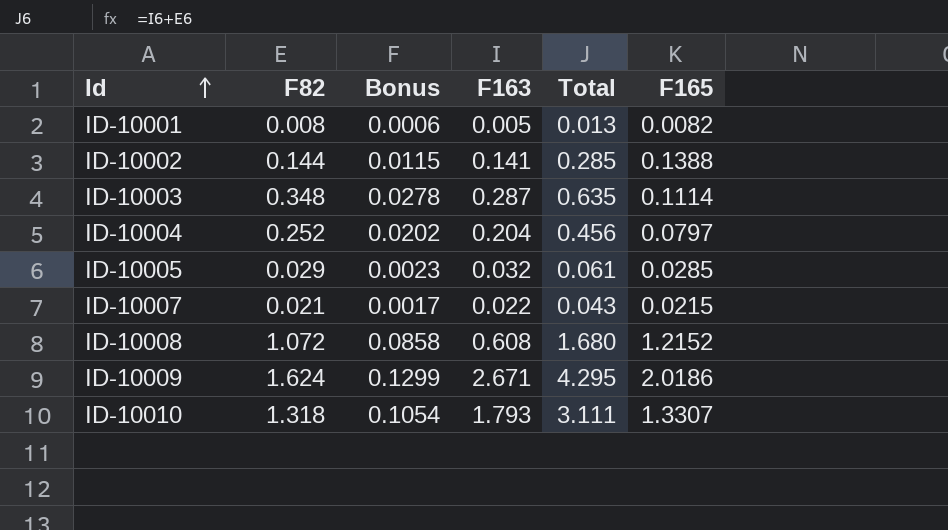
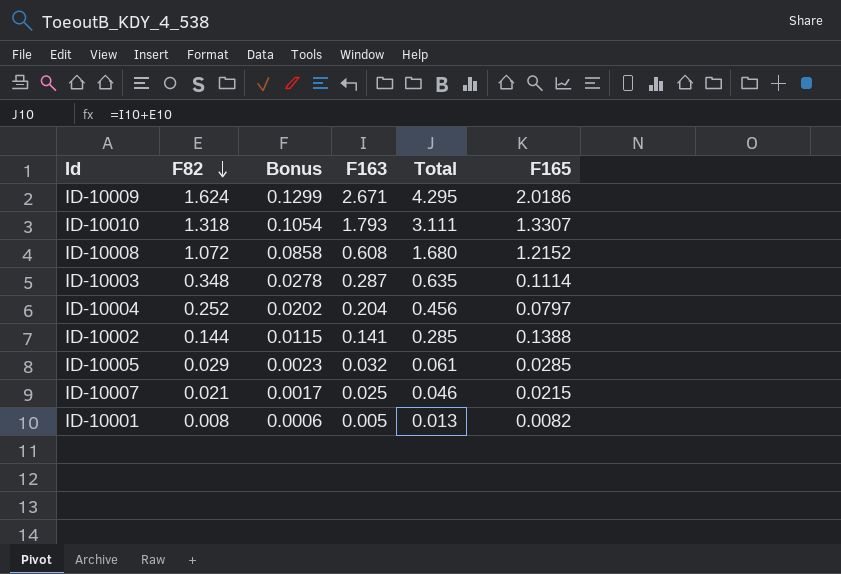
row order: Id ascending -> F82 descending
ID-10007 | F163: 0.022 -> 0.025
ID-10007 | Total: 0.043 -> 0.046

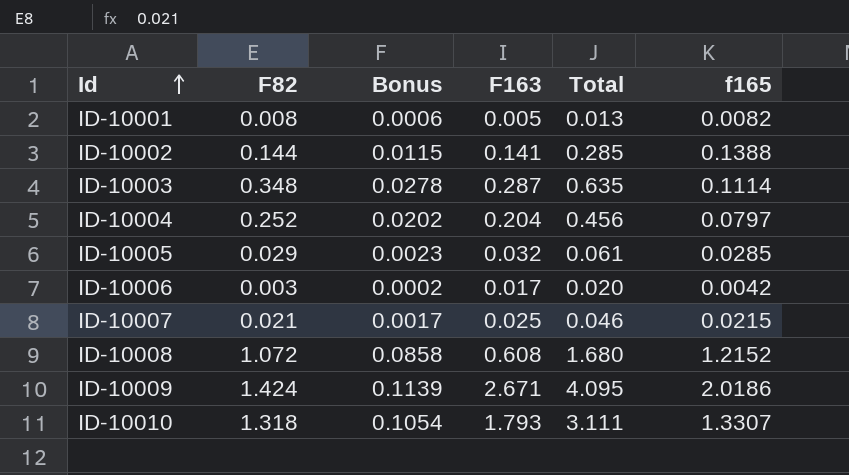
row order: F82 descending -> Id ascending
column name: F165 -> f165
row ID-10006: none -> 0.003 | 0.0002 | 0.017 | 0.020 | 0.0042
ID-10009 | F82: 1.624 -> 1.424
ID-10009 | Bonus: 0.1299 -> 0.1139
ID-10009 | Total: 4.295 -> 4.095

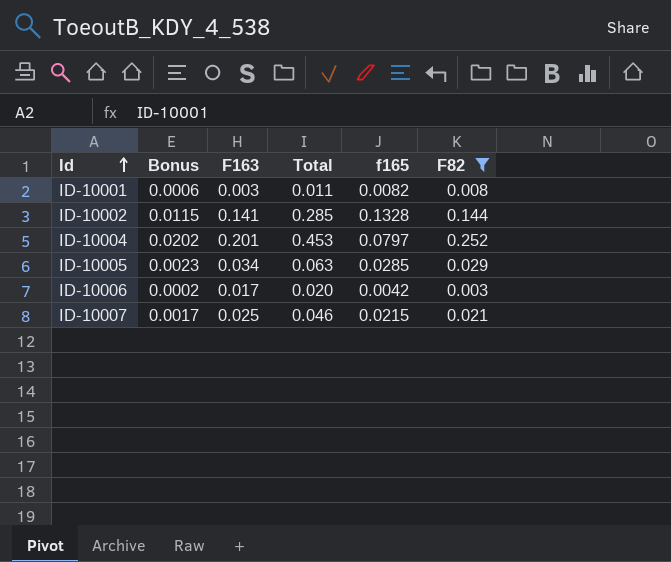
filter: none -> F82 <= 0.252
column F82 | position: 2 -> 6
ID-10001 | F163: 0.005 -> 0.003
ID-10001 | Total: 0.013 -> 0.011
ID-10002 | f165: 0.1388 -> 0.1328
ID-10004 | F163: 0.204 -> 0.201
ID-10004 | Total: 0.456 -> 0.453
ID-10005 | F163: 0.032 -> 0.034
ID-10005 | Total: 0.061 -> 0.063

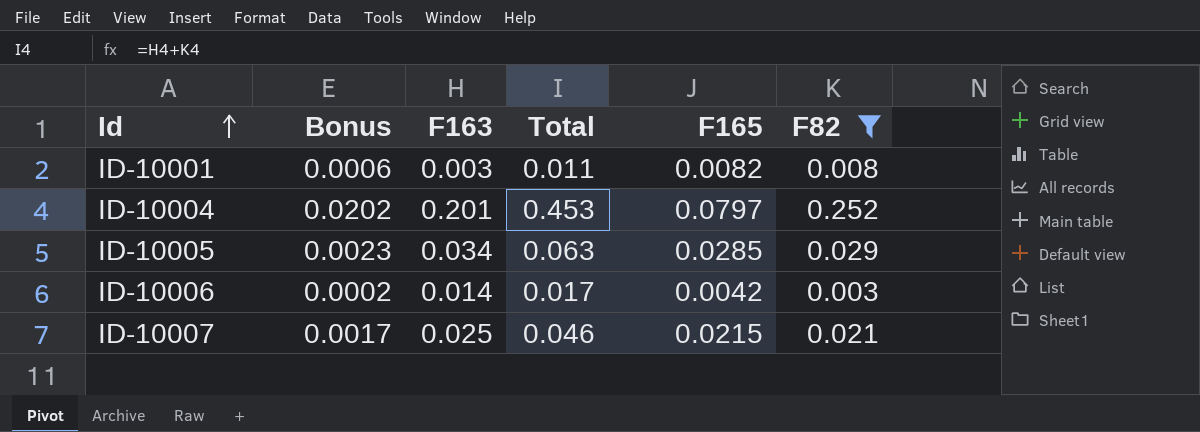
column name: f165 -> F165
row ID-10002: 0.0115 | 0.141 | 0.285 | 0.1328 | 0.144 -> none
ID-10006 | F163: 0.017 -> 0.014
ID-10006 | Total: 0.020 -> 0.017

